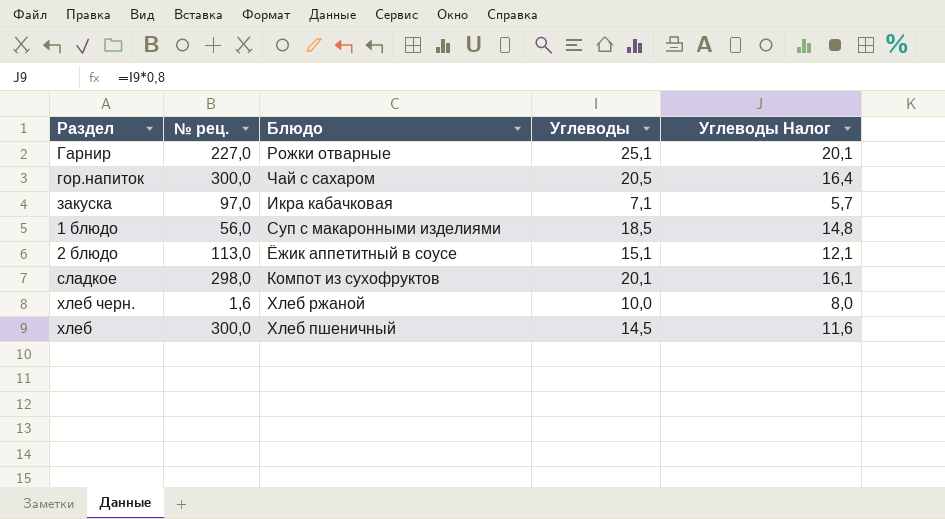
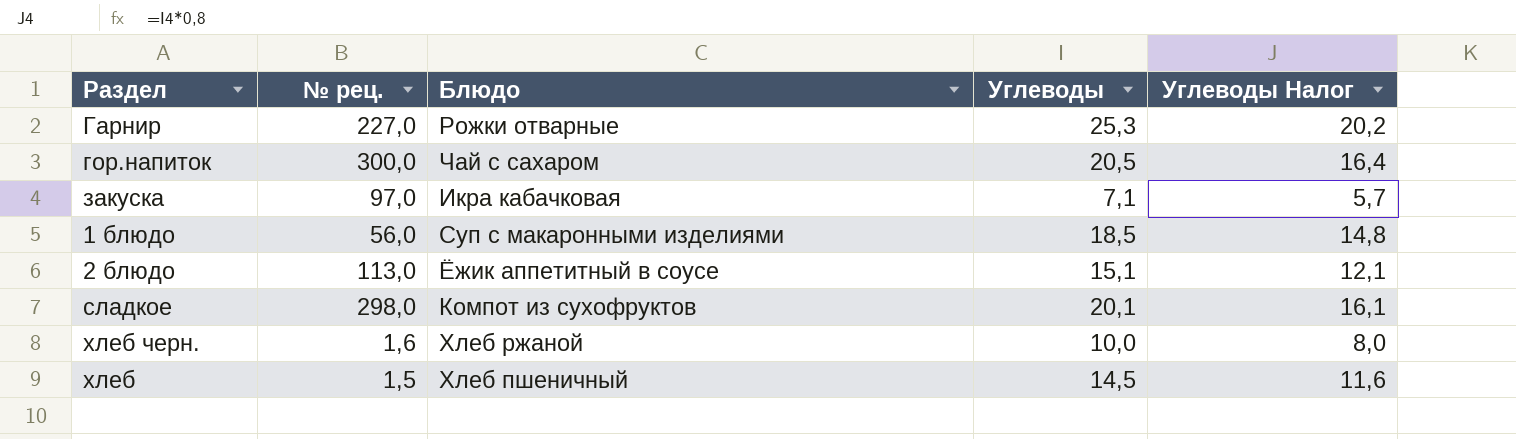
Гарнир | Углеводы: 25,1 -> 25,3
Гарнир | Углеводы Налог: 20,1 -> 20,2
хлеб | № рец.: 300,0 -> 1,5

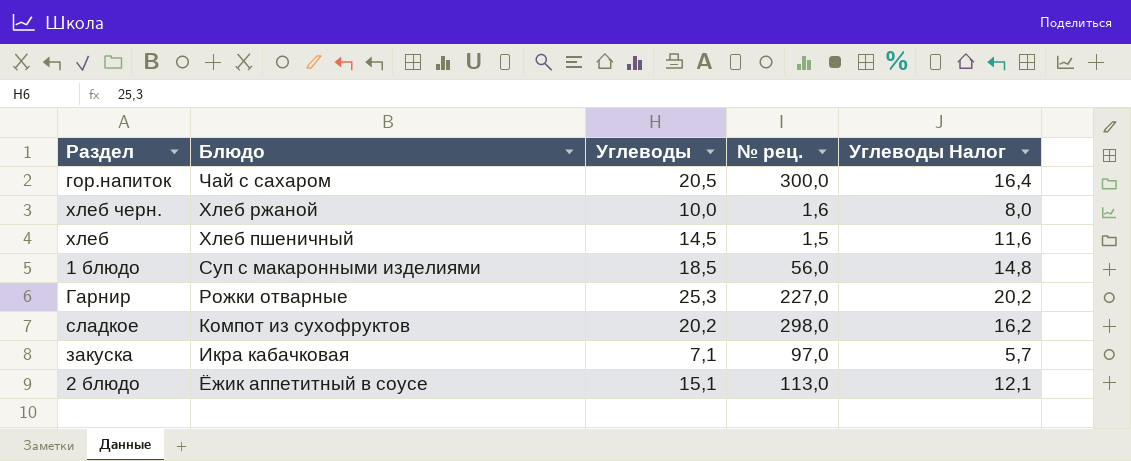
row order: none -> Блюдо descending
column № рец. | position: 2 -> 4
сладкое | Углеводы: 20,1 -> 20,2
сладкое | Углеводы Налог: 16,1 -> 16,2

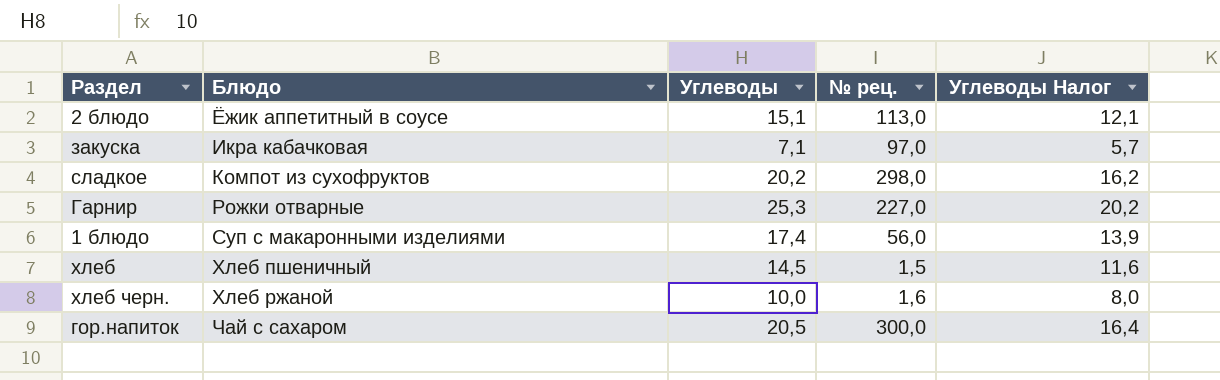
row order: Блюдо descending -> Блюдо ascending
1 блюдо | Углеводы: 18,5 -> 17,4
1 блюдо | Углеводы Налог: 14,8 -> 13,9

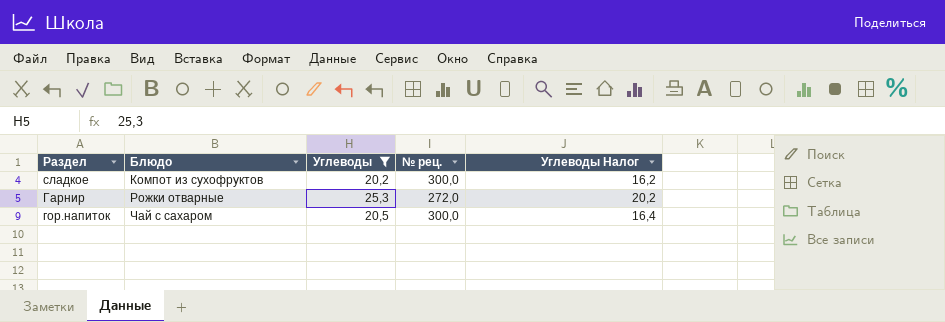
filter: none -> Углеводы >= 20,2
сладкое | № рец.: 298,0 -> 300,0
Гарнир | № рец.: 227,0 -> 272,0

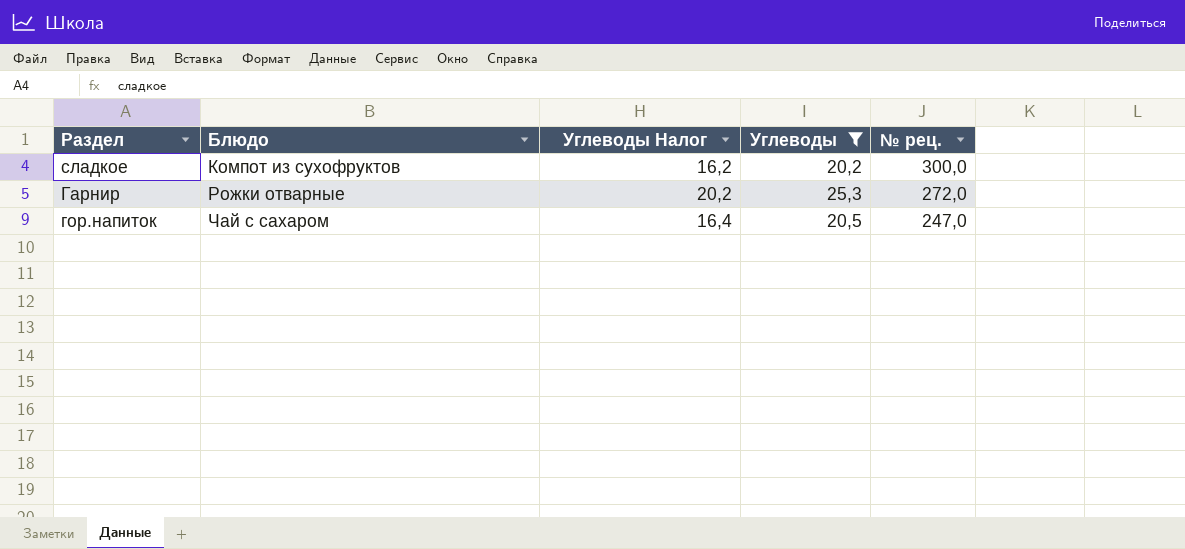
column Углеводы Налог | position: 5 -> 3
гор.напиток | № рец.: 300,0 -> 247,0

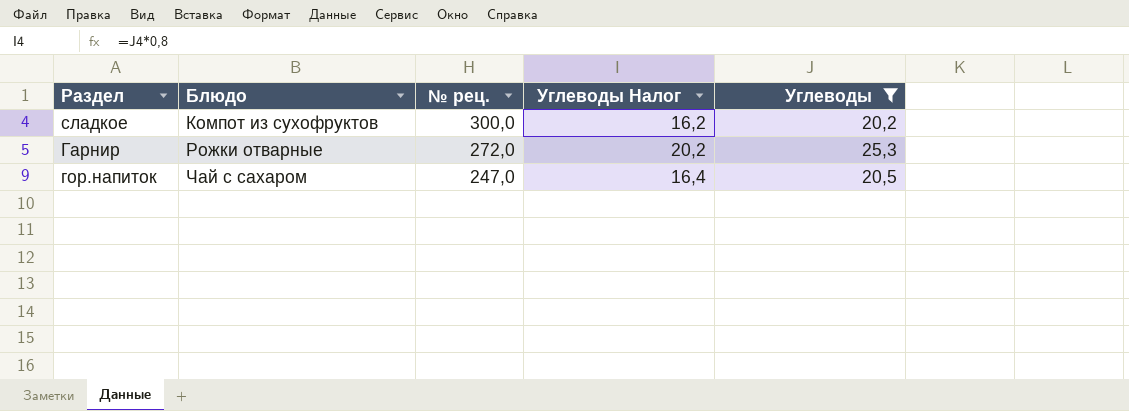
column № рец. | position: 5 -> 3

